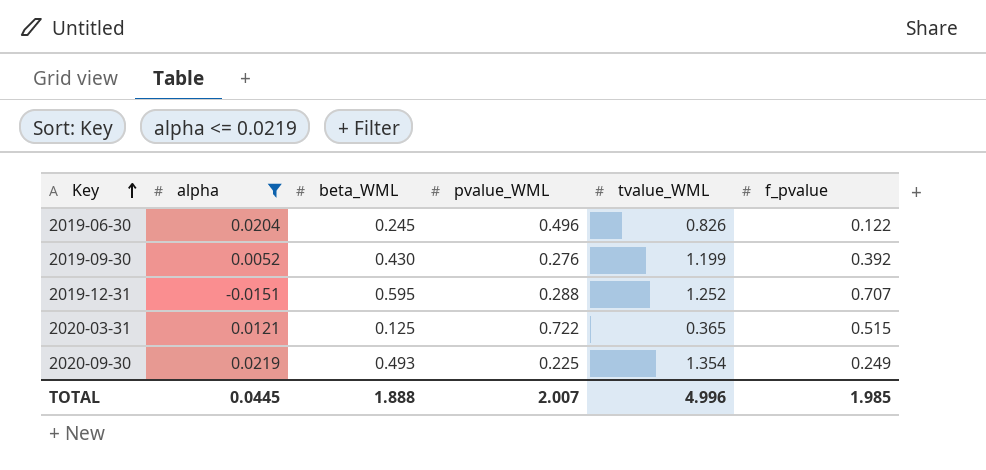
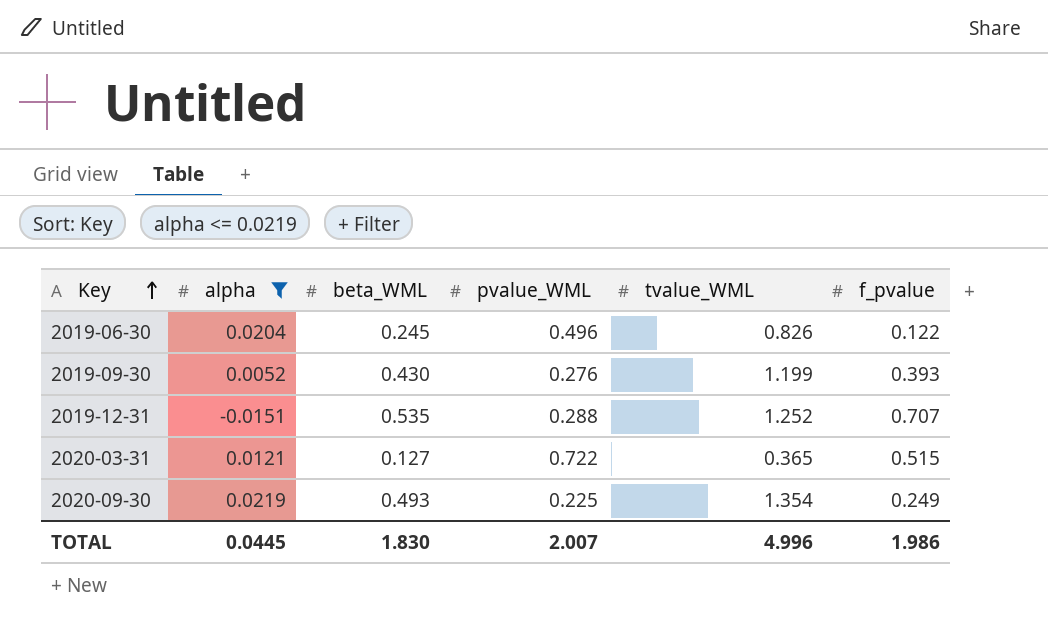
2019-09-30 | f_pvalue: 0.392 -> 0.393
2019-12-31 | beta_WML: 0.595 -> 0.535
2020-03-31 | beta_WML: 0.125 -> 0.127
TOTAL | beta_WML: 1.888 -> 1.830
TOTAL | f_pvalue: 1.985 -> 1.986

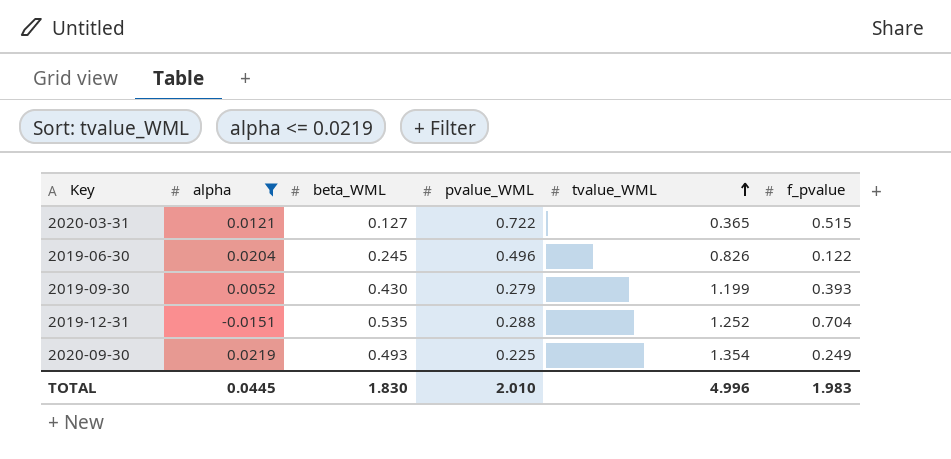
row order: Key ascending -> tvalue_WML ascending
2019-09-30 | pvalue_WML: 0.276 -> 0.279
2019-12-31 | f_pvalue: 0.707 -> 0.704
TOTAL | pvalue_WML: 2.007 -> 2.010
TOTAL | f_pvalue: 1.986 -> 1.983

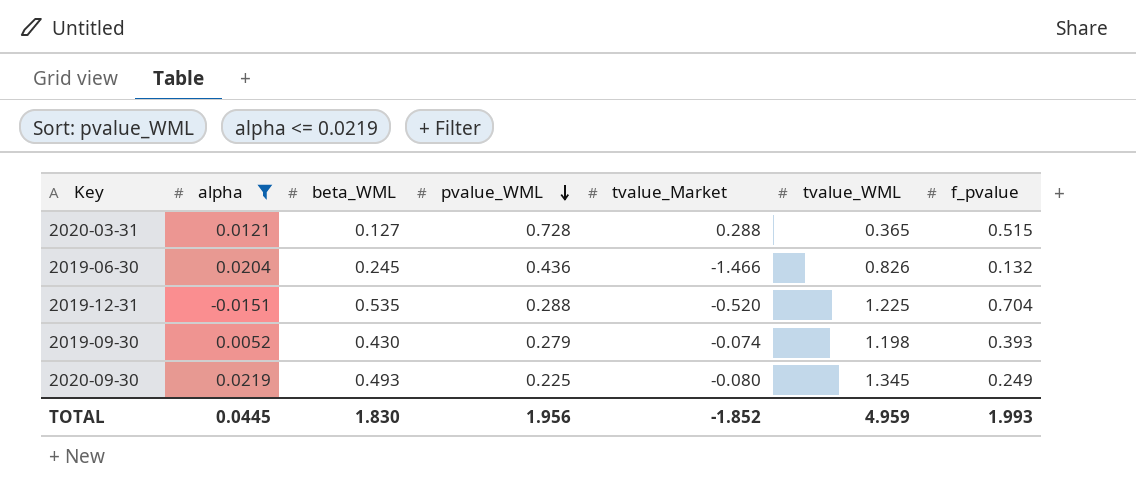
row order: tvalue_WML ascending -> pvalue_WML descending
column tvalue_Market | position: none -> 5
2020-03-31 | pvalue_WML: 0.722 -> 0.728
2019-06-30 | pvalue_WML: 0.496 -> 0.436
2019-06-30 | f_pvalue: 0.122 -> 0.132
2019-12-31 | tvalue_WML: 1.252 -> 1.225
2019-09-30 | tvalue_WML: 1.199 -> 1.198
2020-09-30 | tvalue_WML: 1.354 -> 1.345
TOTAL | pvalue_WML: 2.010 -> 1.956
TOTAL | tvalue_WML: 4.996 -> 4.959
TOTAL | f_pvalue: 1.983 -> 1.993

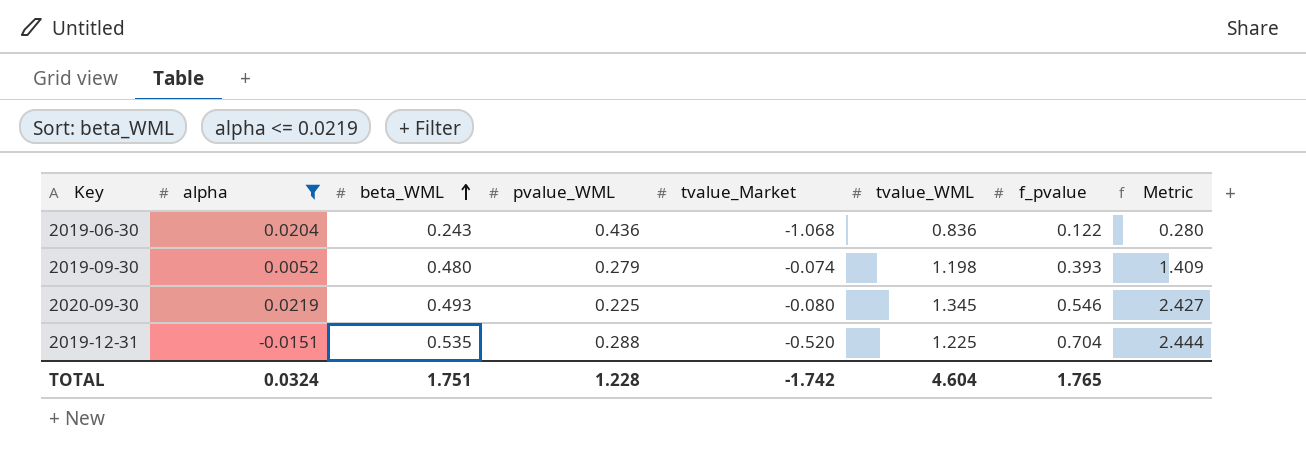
row order: pvalue_WML descending -> beta_WML ascending
column Metric | formula: none -> [f_pvalue] / [pvalue_WML]
row 2020-03-31: 0.0121 | 0.127 | 0.728 | 0.288 | 0.365 | 0.515 -> none
2019-06-30 | beta_WML: 0.245 -> 0.243
2019-06-30 | tvalue_Market: -1.466 -> -1.068
2019-06-30 | tvalue_WML: 0.826 -> 0.836
2019-06-30 | f_pvalue: 0.132 -> 0.122
2019-09-30 | beta_WML: 0.430 -> 0.480
2020-09-30 | f_pvalue: 0.249 -> 0.546
TOTAL | alpha: 0.0445 -> 0.0324
TOTAL | beta_WML: 1.830 -> 1.751
TOTAL | pvalue_WML: 1.956 -> 1.228
TOTAL | tvalue_Market: -1.852 -> -1.742
TOTAL | tvalue_WML: 4.959 -> 4.604
TOTAL | f_pvalue: 1.993 -> 1.765

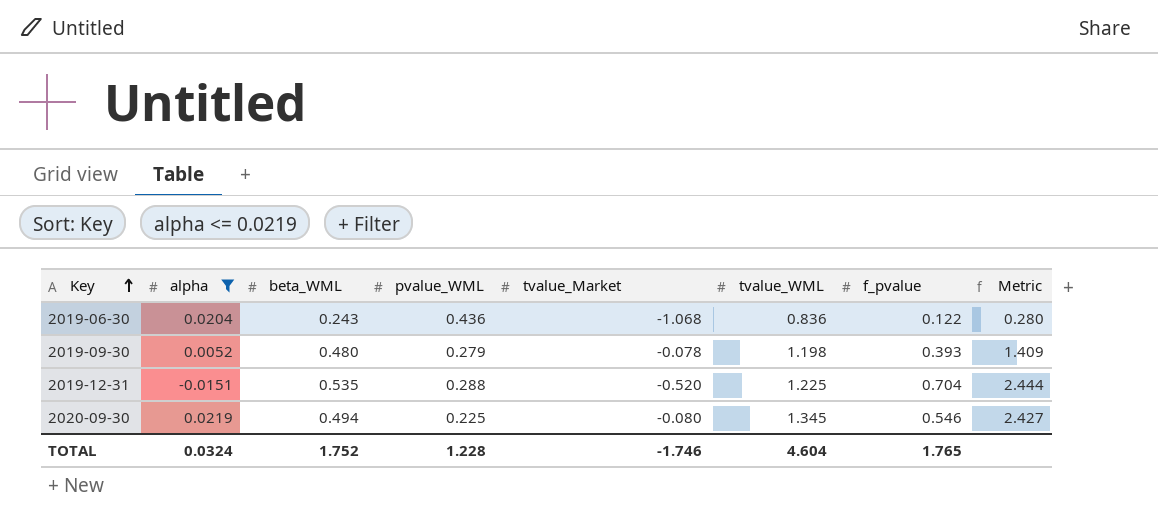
row order: beta_WML ascending -> Key ascending
2019-09-30 | tvalue_Market: -0.074 -> -0.078
2020-09-30 | beta_WML: 0.493 -> 0.494
TOTAL | beta_WML: 1.751 -> 1.752
TOTAL | tvalue_Market: -1.742 -> -1.746

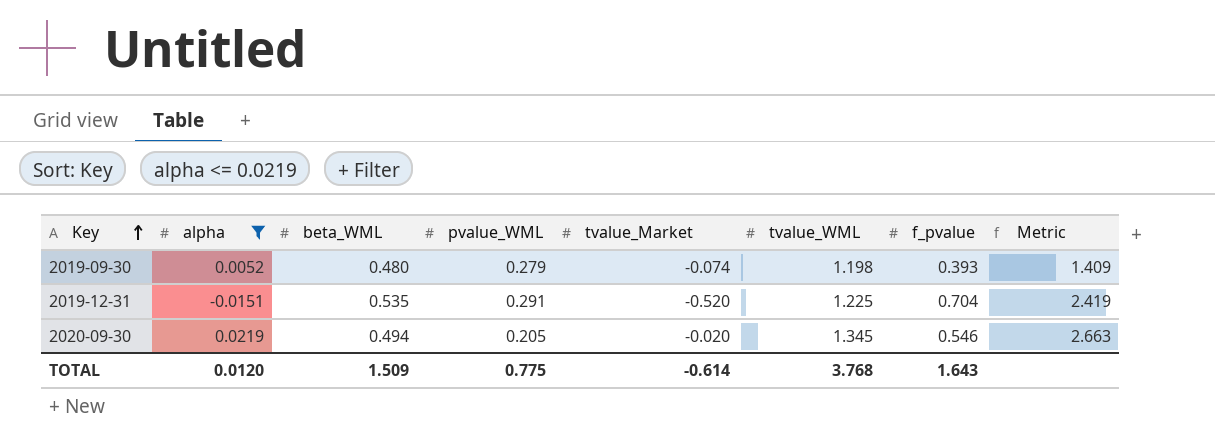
row 2019-06-30: 0.0204 | 0.243 | 0.436 | -1.068 | 0.836 | 0.122 | 0.280 -> none
2019-09-30 | tvalue_Market: -0.078 -> -0.074
2019-12-31 | pvalue_WML: 0.288 -> 0.291
2019-12-31 | Metric: 2.444 -> 2.419
2020-09-30 | pvalue_WML: 0.225 -> 0.205
2020-09-30 | tvalue_Market: -0.080 -> -0.020
2020-09-30 | Metric: 2.427 -> 2.663
TOTAL | alpha: 0.0324 -> 0.0120
TOTAL | beta_WML: 1.752 -> 1.509
TOTAL | pvalue_WML: 1.228 -> 0.775
TOTAL | tvalue_Market: -1.746 -> -0.614
TOTAL | tvalue_WML: 4.604 -> 3.768
TOTAL | f_pvalue: 1.765 -> 1.643

